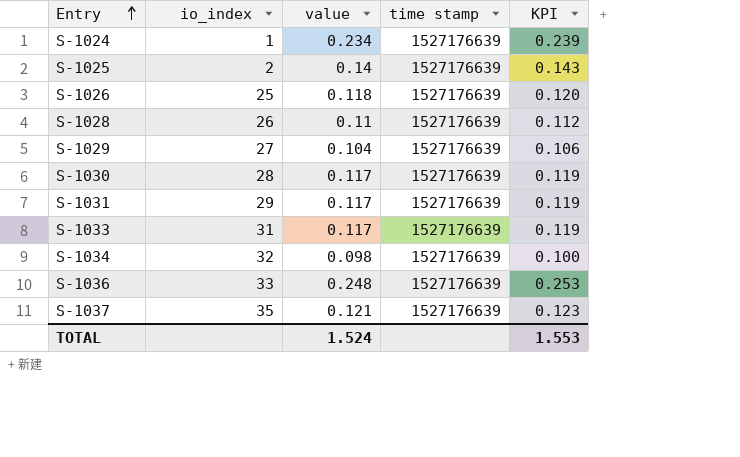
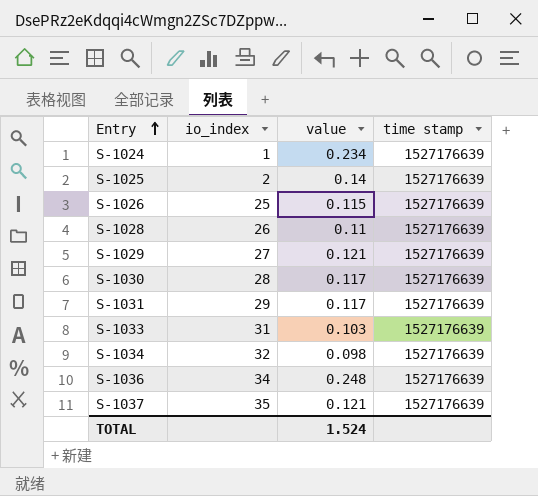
column KPI | formula: [value] * 1.02 -> none
S-1026 | value: 0.118 -> 0.115
S-1029 | value: 0.104 -> 0.121
S-1033 | value: 0.117 -> 0.103
S-1036 | io_index: 33 -> 34

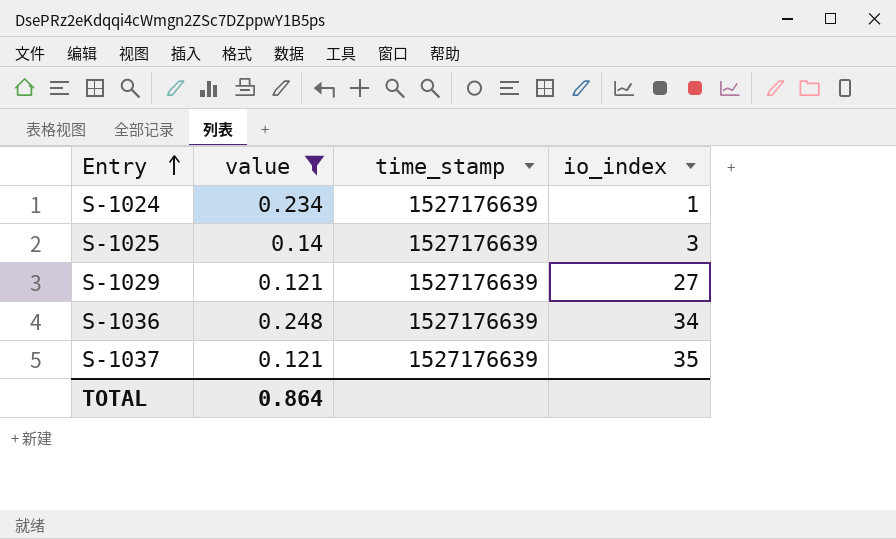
filter: none -> value >= 0.121
column name: time stamp -> time_stamp
column io_index | position: 2 -> 4
S-1025 | io_index: 2 -> 3
TOTAL | value: 1.524 -> 0.864

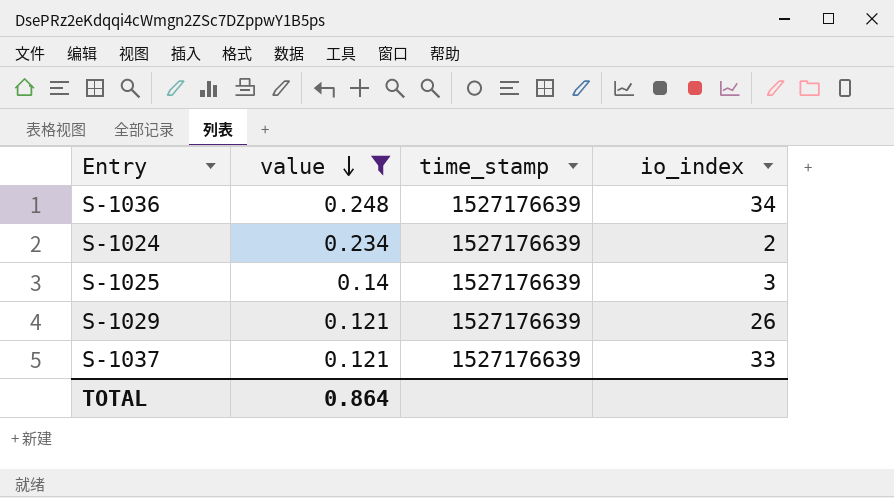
row order: Entry ascending -> value descending
S-1024 | io_index: 1 -> 2
S-1029 | io_index: 27 -> 26
S-1037 | io_index: 35 -> 33

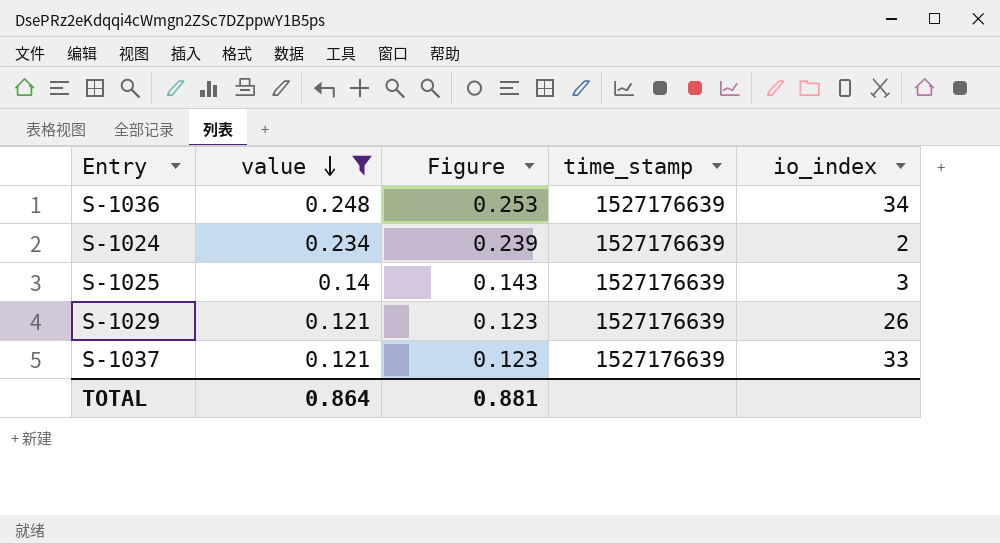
column Figure | formula: none -> [value] * 1.02

